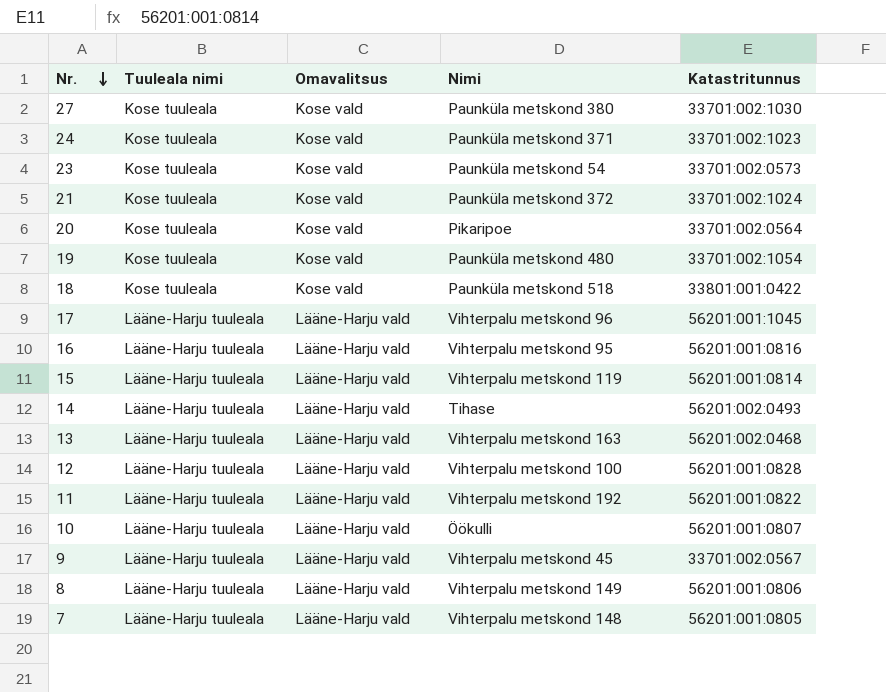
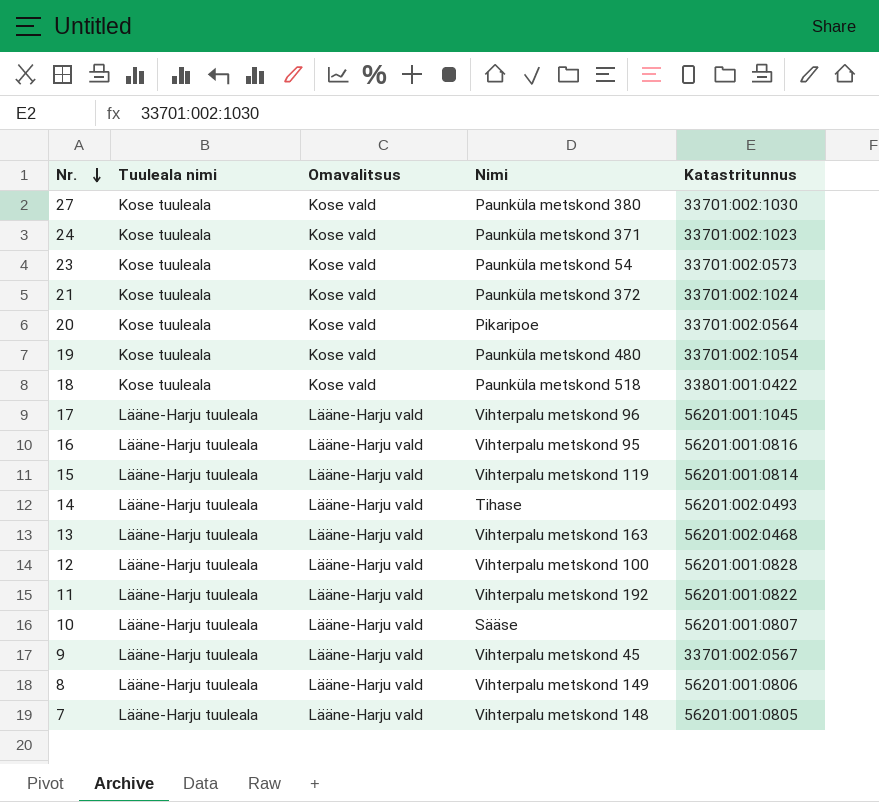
10 | Nimi: Öökulli -> Sääse

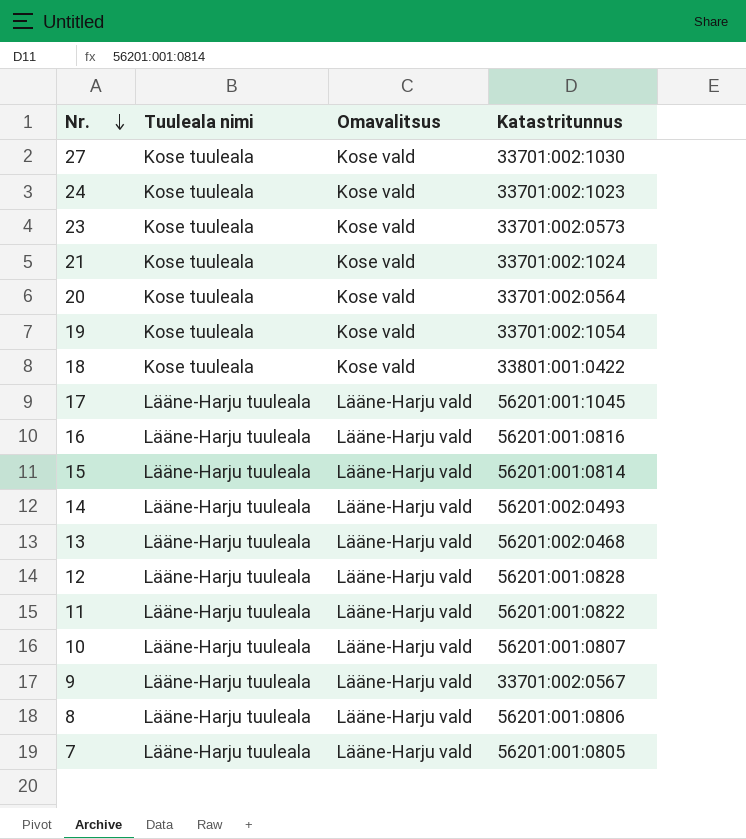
column Nimi | position: 4 -> none

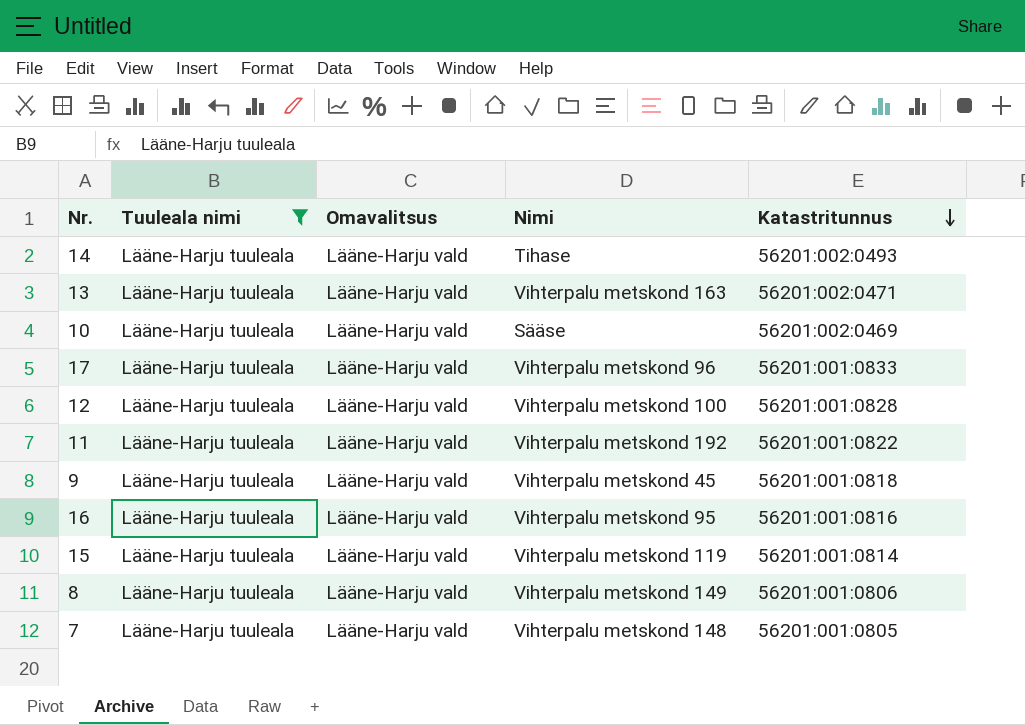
filter: none -> Tuuleala nimi = Lääne-Harju tuuleala
row order: Nr. descending -> Katastritunnus descending
column Nimi | position: none -> 4
13 | Katastritunnus: 56201:002:0468 -> 56201:002:0471
10 | Katastritunnus: 56201:001:0807 -> 56201:002:0469
17 | Katastritunnus: 56201:001:1045 -> 56201:001:0833
9 | Katastritunnus: 33701:002:0567 -> 56201:001:0818

